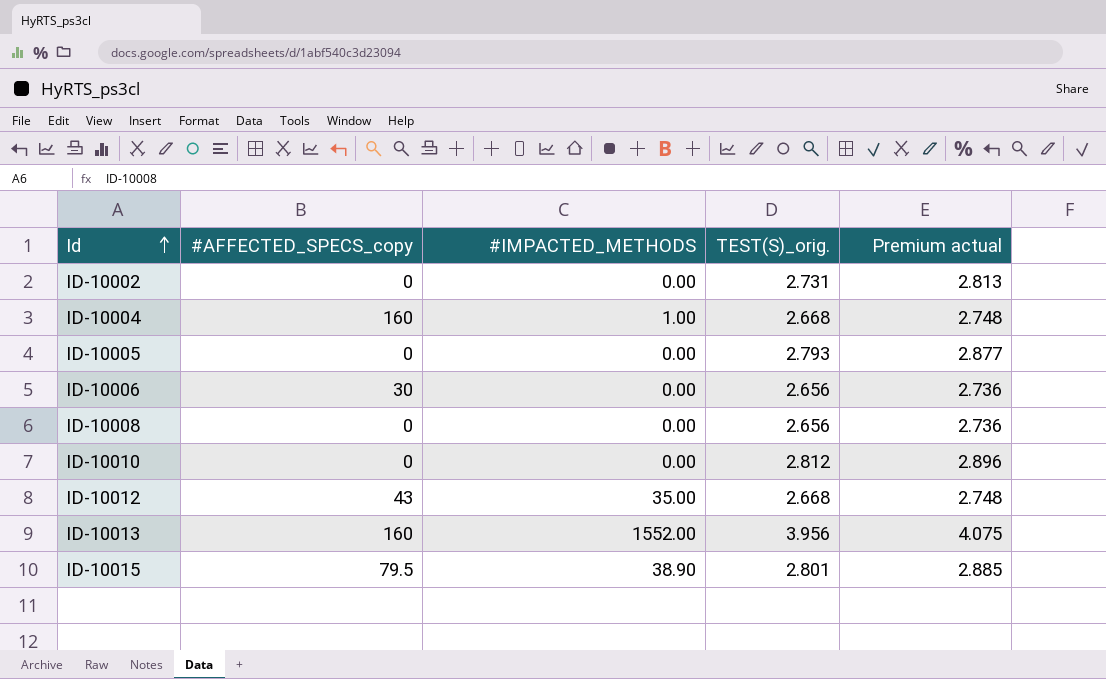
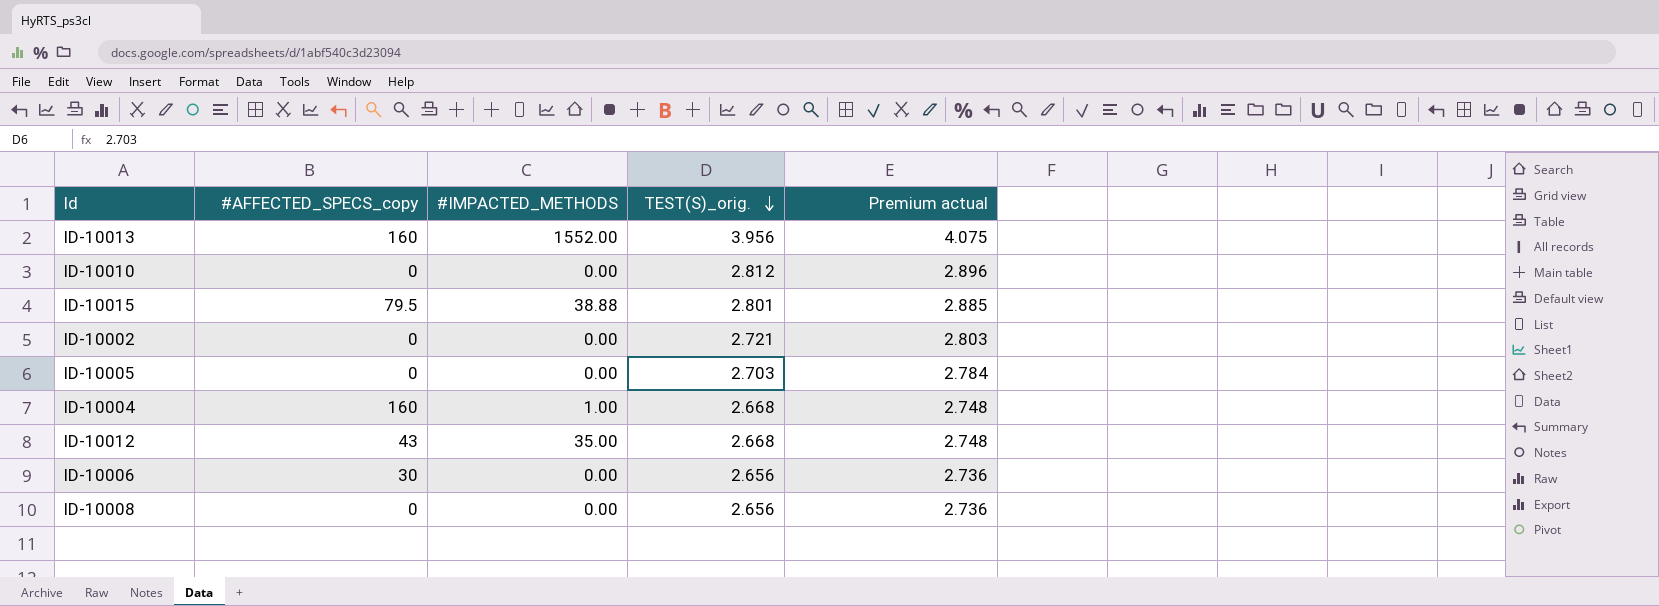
row order: Id ascending -> TEST(S)_orig. descending
ID-10015 | #IMPACTED_METHODS: 38.90 -> 38.88
ID-10002 | TEST(S)_orig.: 2.731 -> 2.721
ID-10002 | Premium actual: 2.813 -> 2.803
ID-10005 | TEST(S)_orig.: 2.793 -> 2.703
ID-10005 | Premium actual: 2.877 -> 2.784

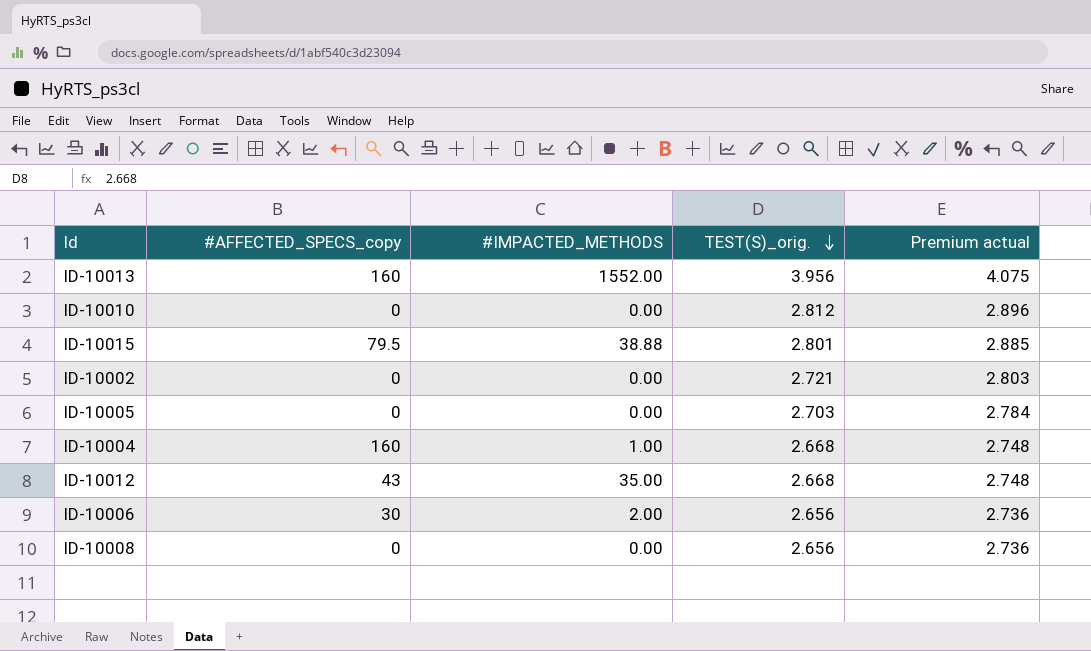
ID-10006 | #IMPACTED_METHODS: 0.00 -> 2.00

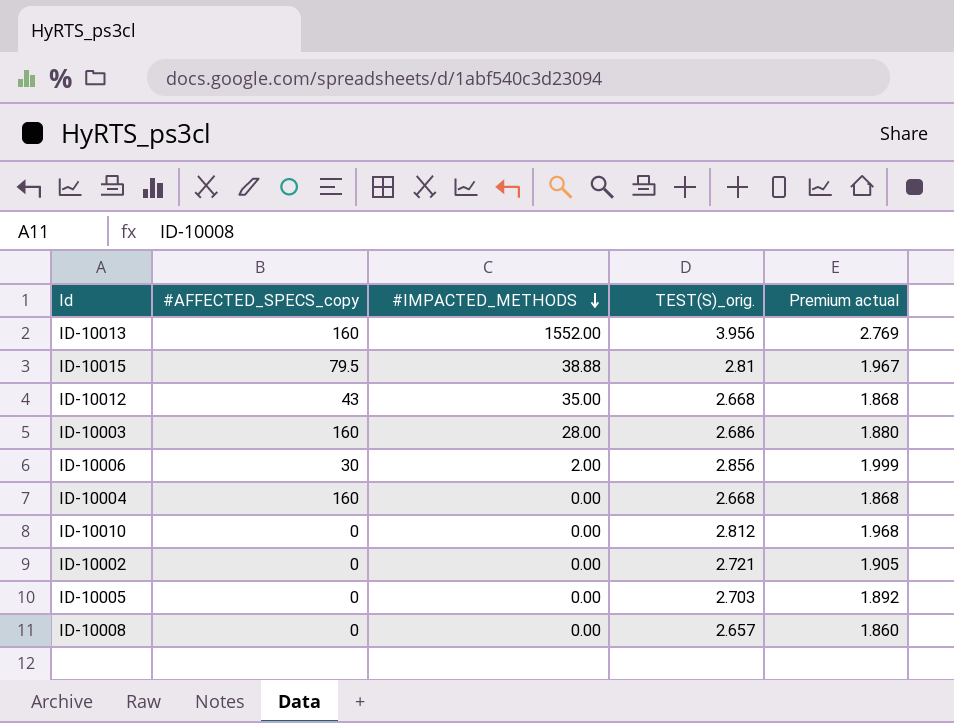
row order: TEST(S)_orig. descending -> #IMPACTED_METHODS descending
column Premium actual | formula: [TEST(S)_orig.] * 1.03 -> [TEST(S)_orig.] * 0.7
ID-10015 | TEST(S)_orig.: 2.801 -> 2.81
row ID-10003: none -> 160 | 28.00 | 2.686 | 1.880
ID-10006 | TEST(S)_orig.: 2.656 -> 2.856
ID-10004 | #IMPACTED_METHODS: 1.00 -> 0.00
ID-10008 | TEST(S)_orig.: 2.656 -> 2.657

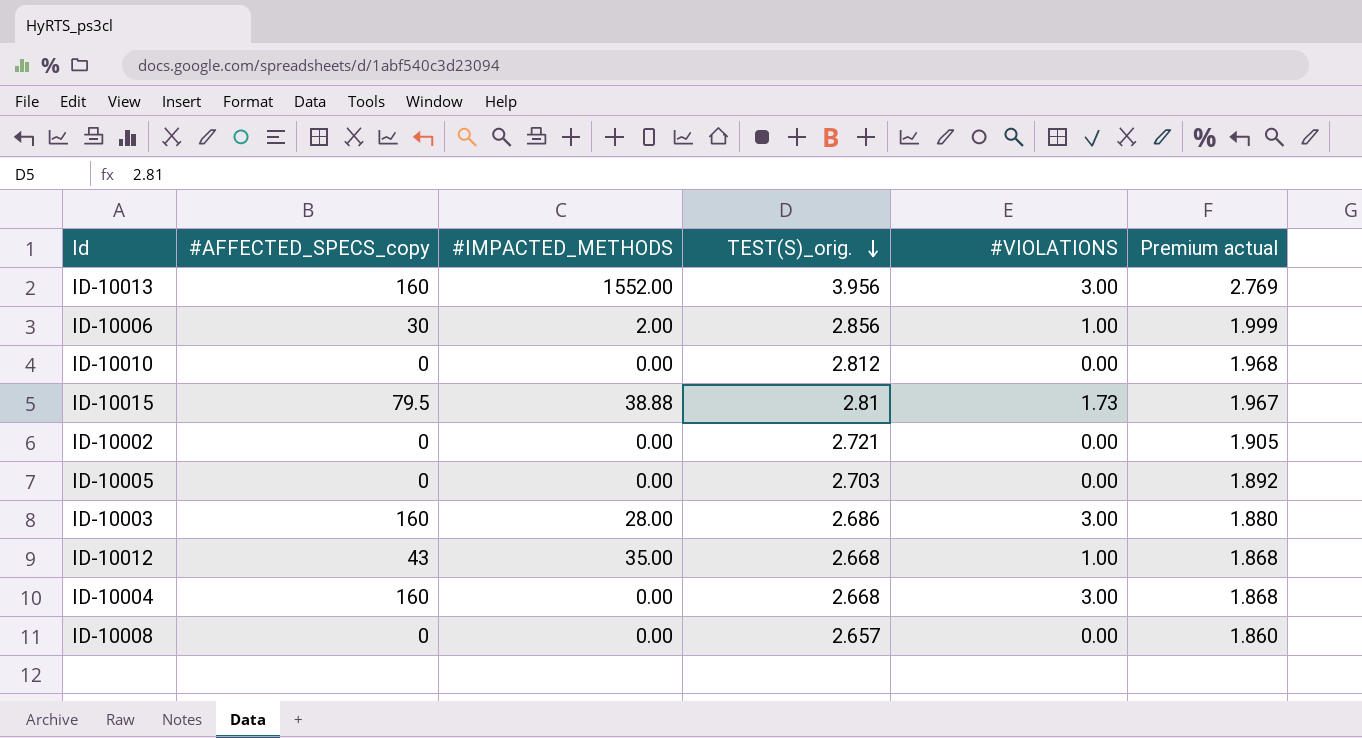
row order: #IMPACTED_METHODS descending -> TEST(S)_orig. descending
column #VIOLATIONS | position: none -> 5

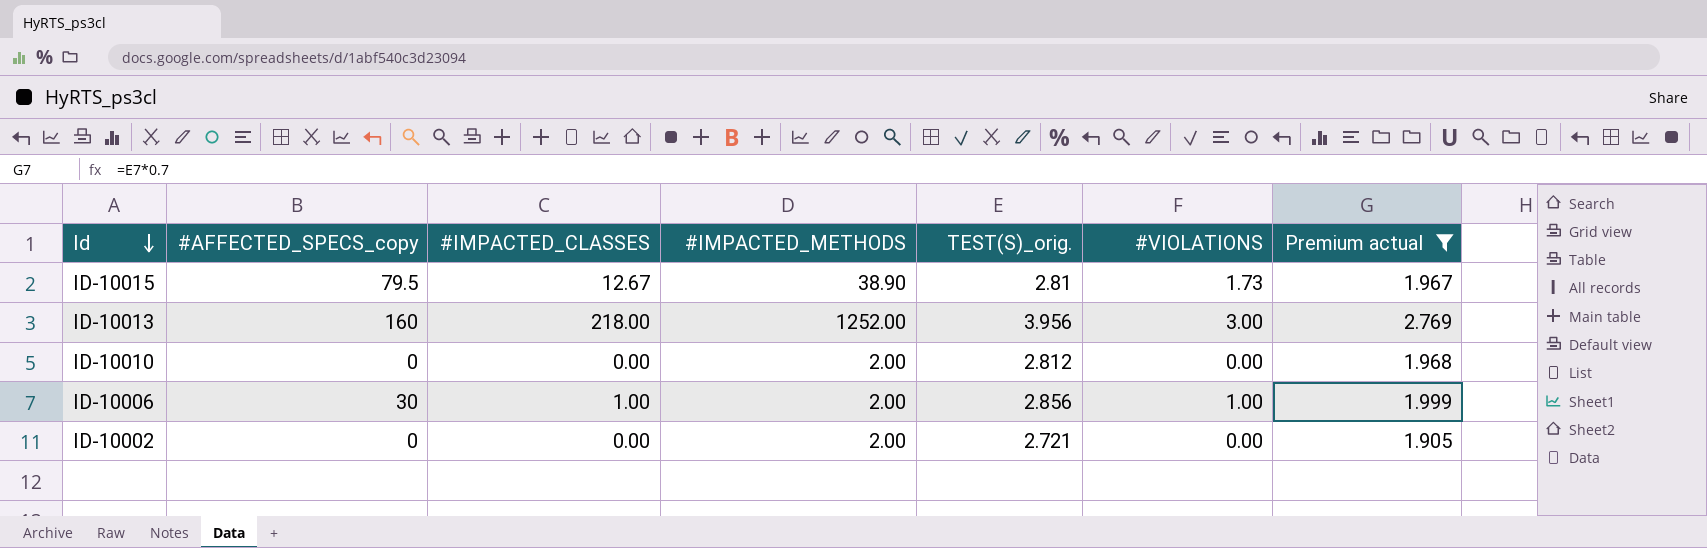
filter: none -> Premium actual >= 1.905
row order: TEST(S)_orig. descending -> Id descending
column #IMPACTED_CLASSES | position: none -> 3
ID-10015 | #IMPACTED_METHODS: 38.88 -> 38.90
ID-10013 | #IMPACTED_METHODS: 1552.00 -> 1252.00
ID-10010 | #IMPACTED_METHODS: 0.00 -> 2.00
ID-10002 | #IMPACTED_METHODS: 0.00 -> 2.00

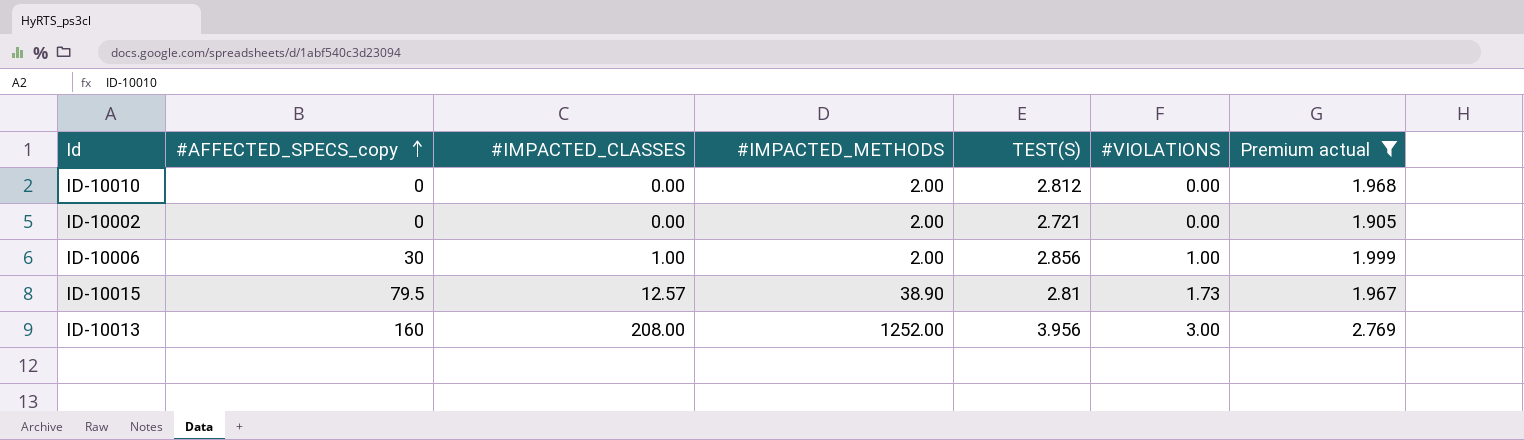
row order: Id descending -> #AFFECTED_SPECS_copy ascending
column name: TEST(S)_orig. -> TEST(S)
ID-10015 | #IMPACTED_CLASSES: 12.67 -> 12.57
ID-10013 | #IMPACTED_CLASSES: 218.00 -> 208.00

